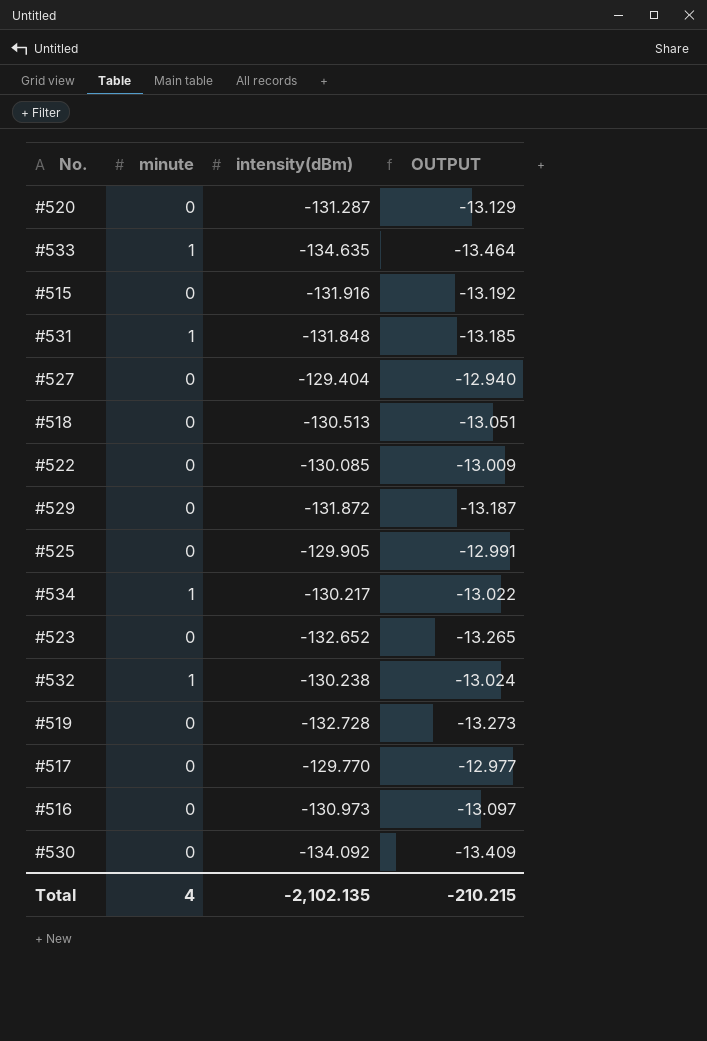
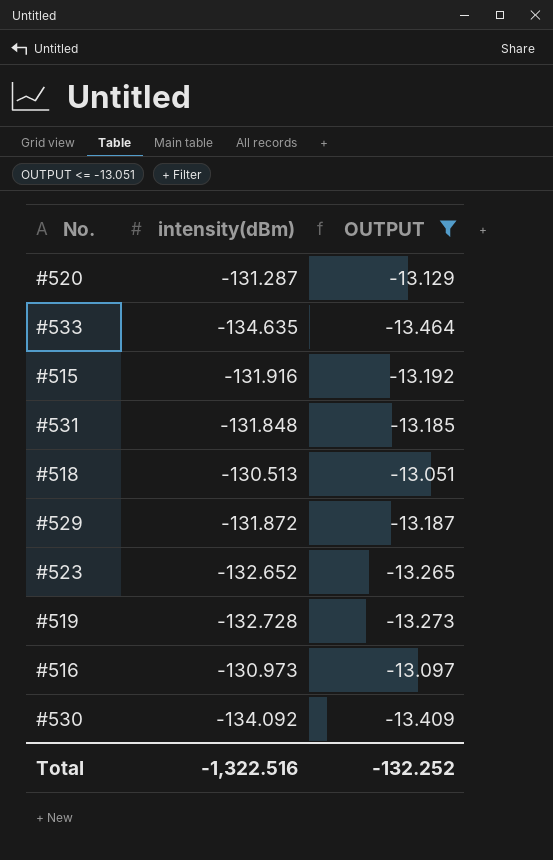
filter: none -> OUTPUT <= -13.051
column minute | position: 2 -> none
Total | intensity(dBm): -2,102.135 -> -1,322.516
Total | OUTPUT: -210.215 -> -132.252

